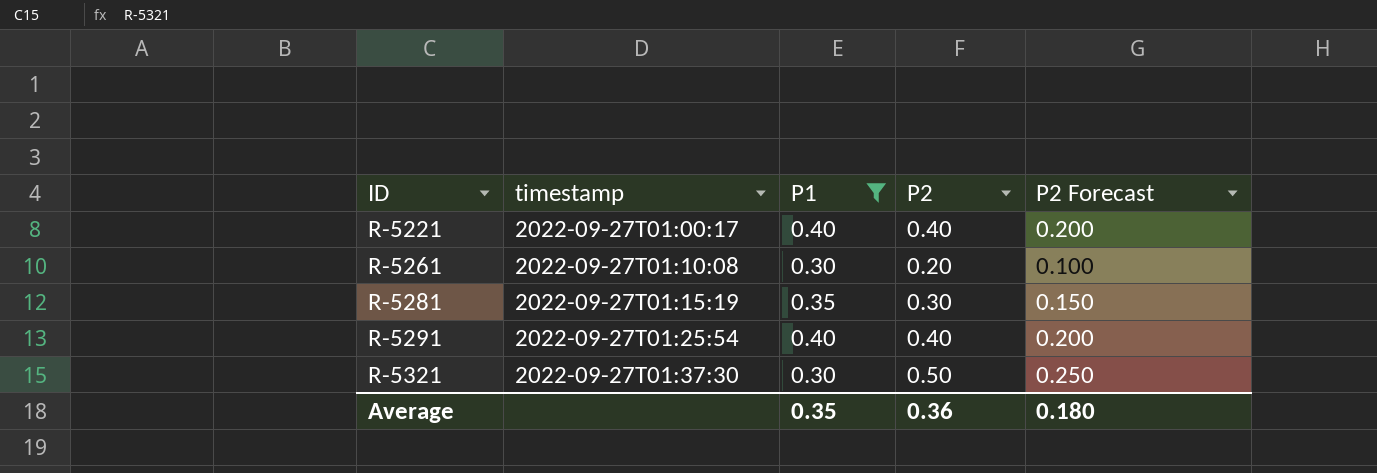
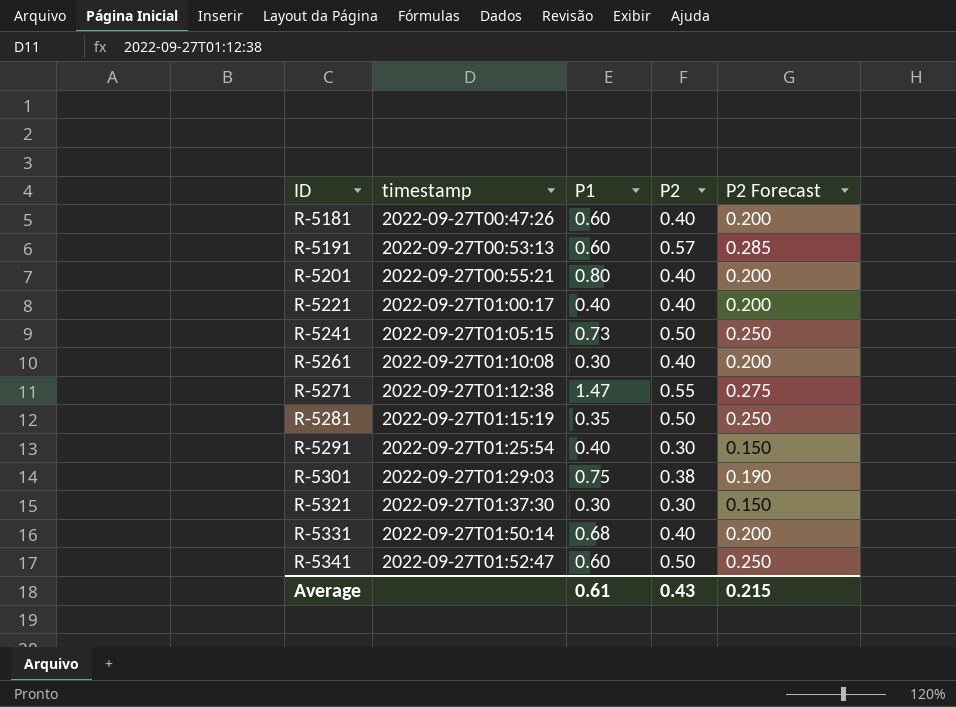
filter: P1 <= 0.40 -> none
R-5261 | P2: 0.20 -> 0.40
R-5261 | P2 Forecast: 0.100 -> 0.200
R-5281 | P2: 0.30 -> 0.50
R-5281 | P2 Forecast: 0.150 -> 0.250
R-5291 | P2: 0.40 -> 0.30
R-5291 | P2 Forecast: 0.200 -> 0.150
R-5321 | P2: 0.50 -> 0.30
R-5321 | P2 Forecast: 0.250 -> 0.150
Average | P1: 0.35 -> 0.61
Average | P2: 0.36 -> 0.43
Average | P2 Forecast: 0.180 -> 0.215

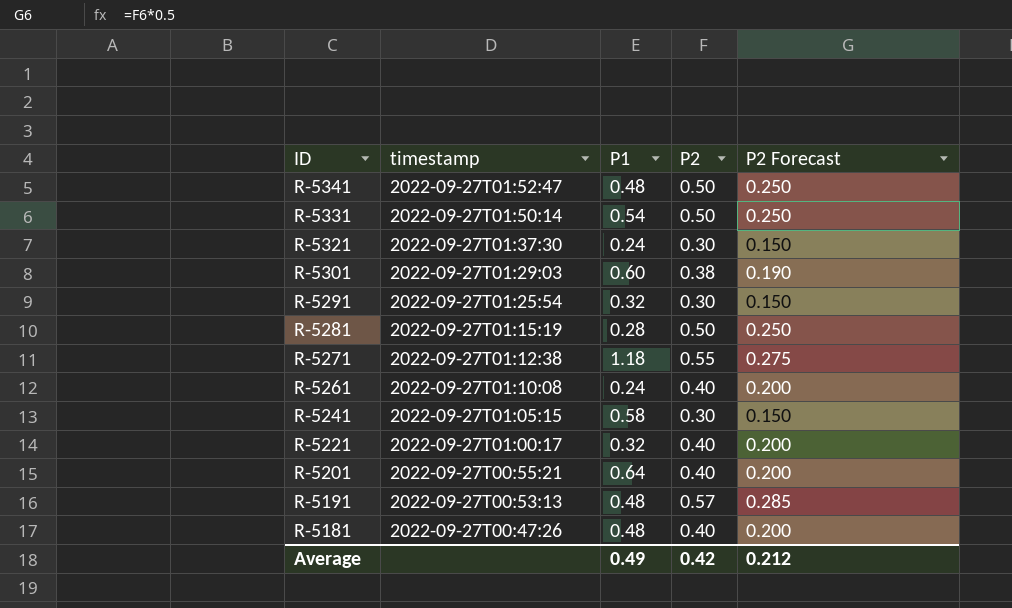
row order: ID ascending -> ID descending
R-5341 | P1: 0.60 -> 0.48
R-5331 | P1: 0.68 -> 0.54
R-5331 | P2: 0.40 -> 0.50
R-5331 | P2 Forecast: 0.200 -> 0.250
R-5321 | P1: 0.30 -> 0.24
R-5301 | P1: 0.75 -> 0.60
R-5291 | P1: 0.40 -> 0.32
R-5281 | P1: 0.35 -> 0.28
R-5271 | P1: 1.47 -> 1.18
R-5261 | P1: 0.30 -> 0.24
R-5241 | P1: 0.73 -> 0.58
R-5241 | P2: 0.50 -> 0.30
R-5241 | P2 Forecast: 0.250 -> 0.150
R-5221 | P1: 0.40 -> 0.32
R-5201 | P1: 0.80 -> 0.64
R-5191 | P1: 0.60 -> 0.48
R-5181 | P1: 0.60 -> 0.48
Average | P1: 0.61 -> 0.49
Average | P2: 0.43 -> 0.42
Average | P2 Forecast: 0.215 -> 0.212

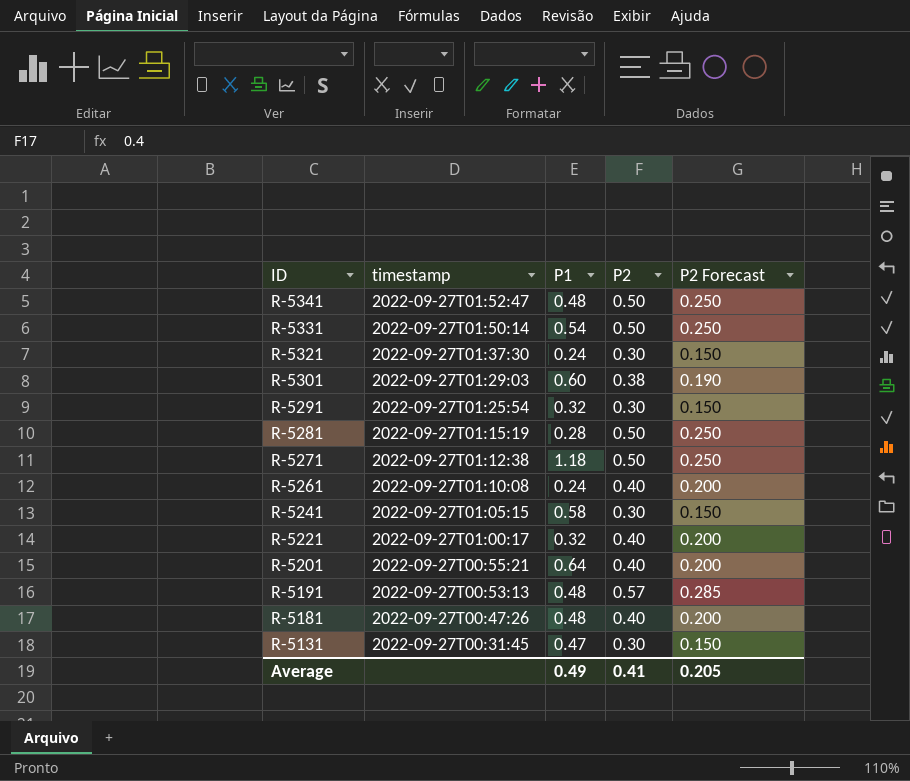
R-5271 | P2: 0.55 -> 0.50
R-5271 | P2 Forecast: 0.275 -> 0.250
row R-5131: none -> 2022-09-27T00:31:45 | 0.47 | 0.30 | 0.150
Average | P2: 0.42 -> 0.41
Average | P2 Forecast: 0.212 -> 0.205

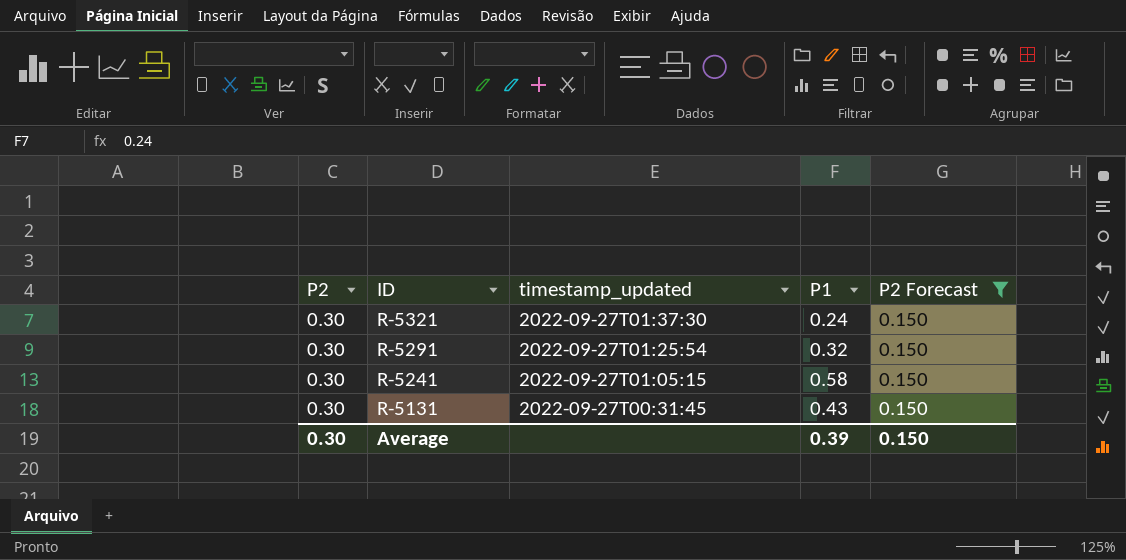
filter: none -> P2 Forecast = 0.150
column P2 | position: 4 -> 1
column name: timestamp -> timestamp_updated
R-5131 | P1: 0.47 -> 0.43
Average | P2: 0.41 -> 0.30
Average | P1: 0.49 -> 0.39
Average | P2 Forecast: 0.205 -> 0.150

